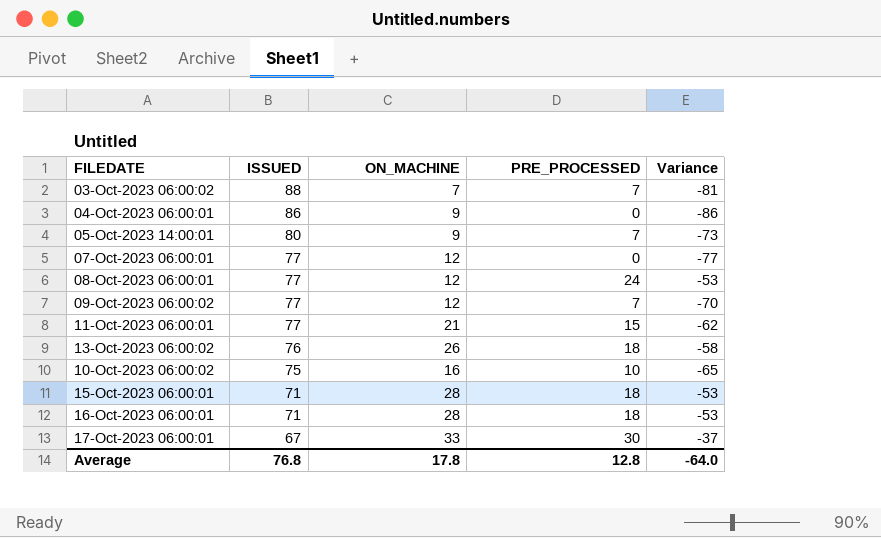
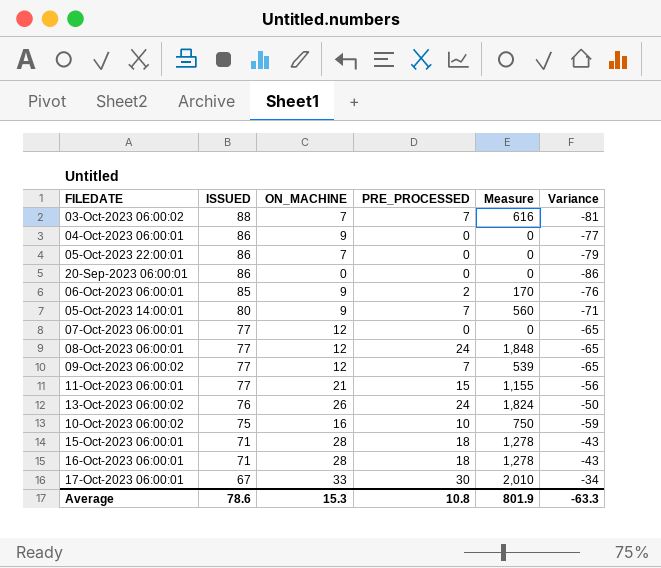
column Measure | formula: none -> [ISSUED] * [PRE_PROCESSED]
column Variance | formula: [PRE_PROCESSED] - [ISSUED] -> [ON_MACHINE] - [ISSUED]
row 05-Oct-2023 22:00:01: none -> 86 | 7 | 0 | 0 | -79
row 20-Sep-2023 06:00:01: none -> 86 | 0 | 0 | 0 | -86
row 06-Oct-2023 06:00:01: none -> 85 | 9 | 2 | 170 | -76
13-Oct-2023 06:00:02 | PRE_PROCESSED: 18 -> 24
Average | ISSUED: 76.8 -> 78.6
Average | ON_MACHINE: 17.8 -> 15.3
Average | PRE_PROCESSED: 12.8 -> 10.8
Average | Variance: -64.0 -> -63.3

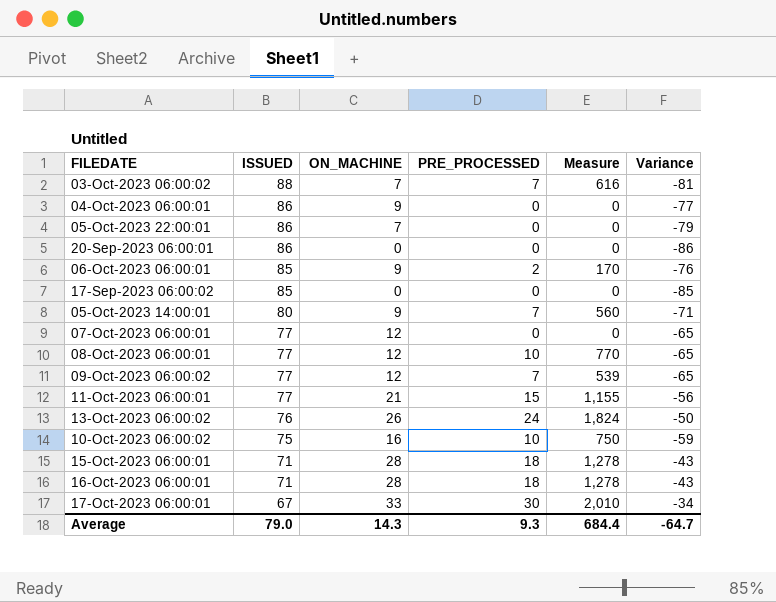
row 17-Sep-2023 06:00:02: none -> 85 | 0 | 0 | 0 | -85
08-Oct-2023 06:00:01 | PRE_PROCESSED: 24 -> 10
08-Oct-2023 06:00:01 | Measure: 1,848 -> 770
Average | ISSUED: 78.6 -> 79.0
Average | ON_MACHINE: 15.3 -> 14.3
Average | PRE_PROCESSED: 10.8 -> 9.3
Average | Measure: 801.9 -> 684.4
Average | Variance: -63.3 -> -64.7

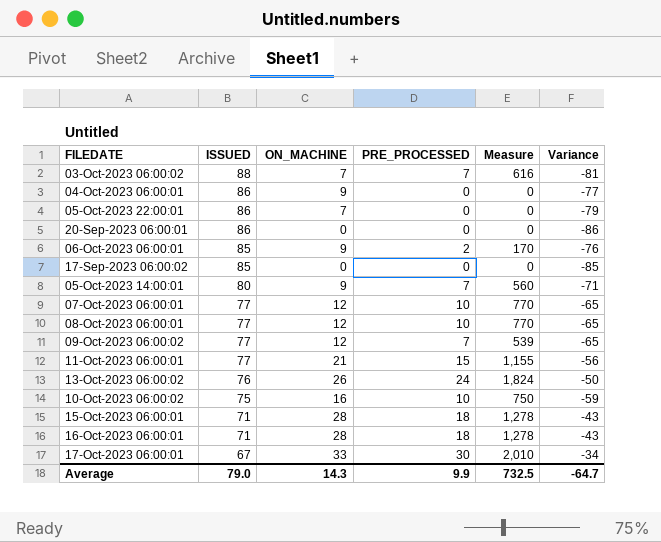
07-Oct-2023 06:00:01 | PRE_PROCESSED: 0 -> 10
07-Oct-2023 06:00:01 | Measure: 0 -> 770
Average | PRE_PROCESSED: 9.3 -> 9.9
Average | Measure: 684.4 -> 732.5

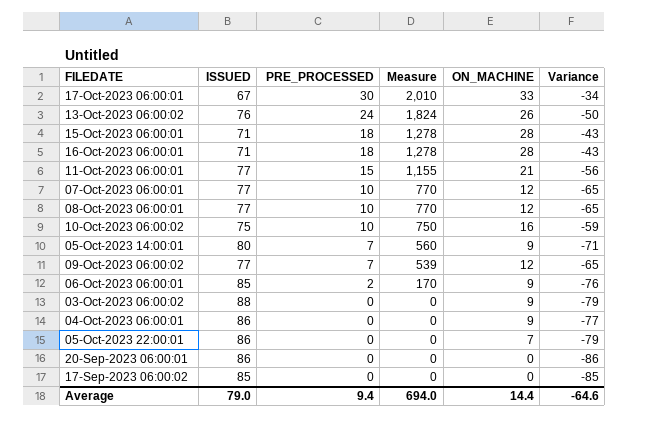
row order: ISSUED descending -> PRE_PROCESSED descending
column ON_MACHINE | position: 3 -> 5
03-Oct-2023 06:00:02 | PRE_PROCESSED: 7 -> 0
03-Oct-2023 06:00:02 | Measure: 616 -> 0
03-Oct-2023 06:00:02 | ON_MACHINE: 7 -> 9
03-Oct-2023 06:00:02 | Variance: -81 -> -79
Average | PRE_PROCESSED: 9.9 -> 9.4
Average | Measure: 732.5 -> 694.0
Average | ON_MACHINE: 14.3 -> 14.4
Average | Variance: -64.7 -> -64.6

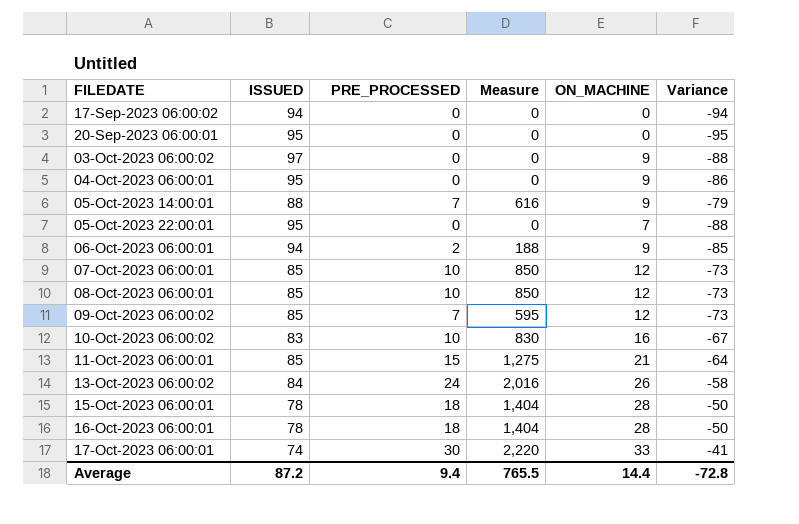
row order: PRE_PROCESSED descending -> FILEDATE ascending
17-Sep-2023 06:00:02 | ISSUED: 85 -> 94
17-Sep-2023 06:00:02 | Variance: -85 -> -94
20-Sep-2023 06:00:01 | ISSUED: 86 -> 95
20-Sep-2023 06:00:01 | Variance: -86 -> -95
03-Oct-2023 06:00:02 | ISSUED: 88 -> 97
03-Oct-2023 06:00:02 | Variance: -79 -> -88
04-Oct-2023 06:00:01 | ISSUED: 86 -> 95
04-Oct-2023 06:00:01 | Variance: -77 -> -86
05-Oct-2023 14:00:01 | ISSUED: 80 -> 88
05-Oct-2023 14:00:01 | Measure: 560 -> 616
05-Oct-2023 14:00:01 | Variance: -71 -> -79
05-Oct-2023 22:00:01 | ISSUED: 86 -> 95
05-Oct-2023 22:00:01 | Variance: -79 -> -88
06-Oct-2023 06:00:01 | ISSUED: 85 -> 94
06-Oct-2023 06:00:01 | Measure: 170 -> 188
06-Oct-2023 06:00:01 | Variance: -76 -> -85
07-Oct-2023 06:00:01 | ISSUED: 77 -> 85
07-Oct-2023 06:00:01 | Measure: 770 -> 850
07-Oct-2023 06:00:01 | Variance: -65 -> -73
08-Oct-2023 06:00:01 | ISSUED: 77 -> 85
08-Oct-2023 06:00:01 | Measure: 770 -> 850
08-Oct-2023 06:00:01 | Variance: -65 -> -73
09-Oct-2023 06:00:02 | ISSUED: 77 -> 85
09-Oct-2023 06:00:02 | Measure: 539 -> 595
09-Oct-2023 06:00:02 | Variance: -65 -> -73
10-Oct-2023 06:00:02 | ISSUED: 75 -> 83
10-Oct-2023 06:00:02 | Measure: 750 -> 830
10-Oct-2023 06:00:02 | Variance: -59 -> -67
11-Oct-2023 06:00:01 | ISSUED: 77 -> 85
11-Oct-2023 06:00:01 | Measure: 1,155 -> 1,275
11-Oct-2023 06:00:01 | Variance: -56 -> -64
13-Oct-2023 06:00:02 | ISSUED: 76 -> 84
13-Oct-2023 06:00:02 | Measure: 1,824 -> 2,016
13-Oct-2023 06:00:02 | Variance: -50 -> -58
15-Oct-2023 06:00:01 | ISSUED: 71 -> 78
15-Oct-2023 06:00:01 | Measure: 1,278 -> 1,404
15-Oct-2023 06:00:01 | Variance: -43 -> -50
16-Oct-2023 06:00:01 | ISSUED: 71 -> 78
16-Oct-2023 06:00:01 | Measure: 1,278 -> 1,404
16-Oct-2023 06:00:01 | Variance: -43 -> -50
17-Oct-2023 06:00:01 | ISSUED: 67 -> 74
17-Oct-2023 06:00:01 | Measure: 2,010 -> 2,220
17-Oct-2023 06:00:01 | Variance: -34 -> -41
Average | ISSUED: 79.0 -> 87.2
Average | Measure: 694.0 -> 765.5
Average | Variance: -64.6 -> -72.8

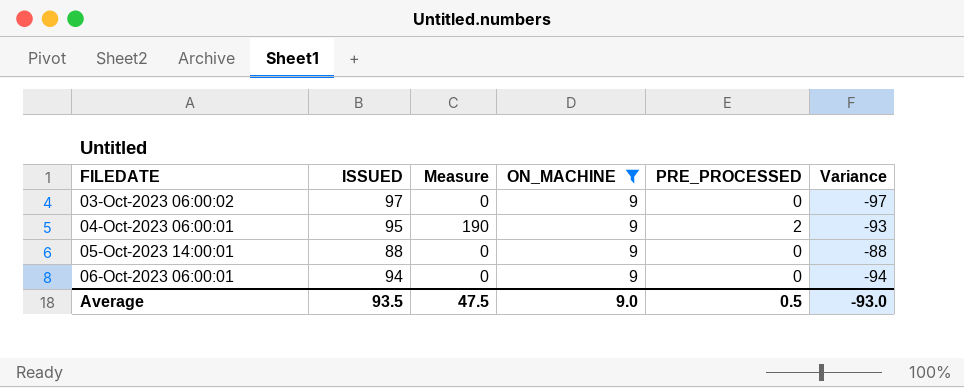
filter: none -> ON_MACHINE = 9
column PRE_PROCESSED | position: 3 -> 5
column Variance | formula: [ON_MACHINE] - [ISSUED] -> [PRE_PROCESSED] - [ISSUED]
04-Oct-2023 06:00:01 | Measure: 0 -> 190
04-Oct-2023 06:00:01 | PRE_PROCESSED: 0 -> 2
05-Oct-2023 14:00:01 | Measure: 616 -> 0
05-Oct-2023 14:00:01 | PRE_PROCESSED: 7 -> 0
06-Oct-2023 06:00:01 | Measure: 188 -> 0
06-Oct-2023 06:00:01 | PRE_PROCESSED: 2 -> 0
Average | ISSUED: 87.2 -> 93.5
Average | Measure: 765.5 -> 47.5
Average | ON_MACHINE: 14.4 -> 9.0
Average | PRE_PROCESSED: 9.4 -> 0.5
Average | Variance: -72.8 -> -93.0

